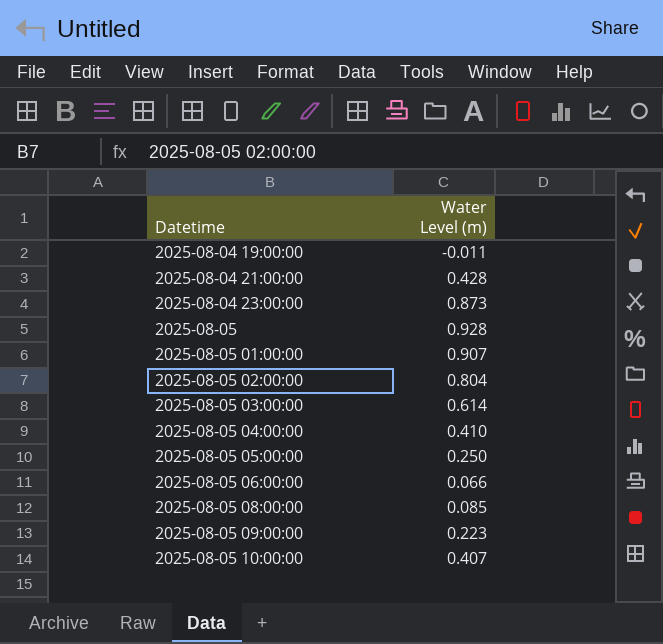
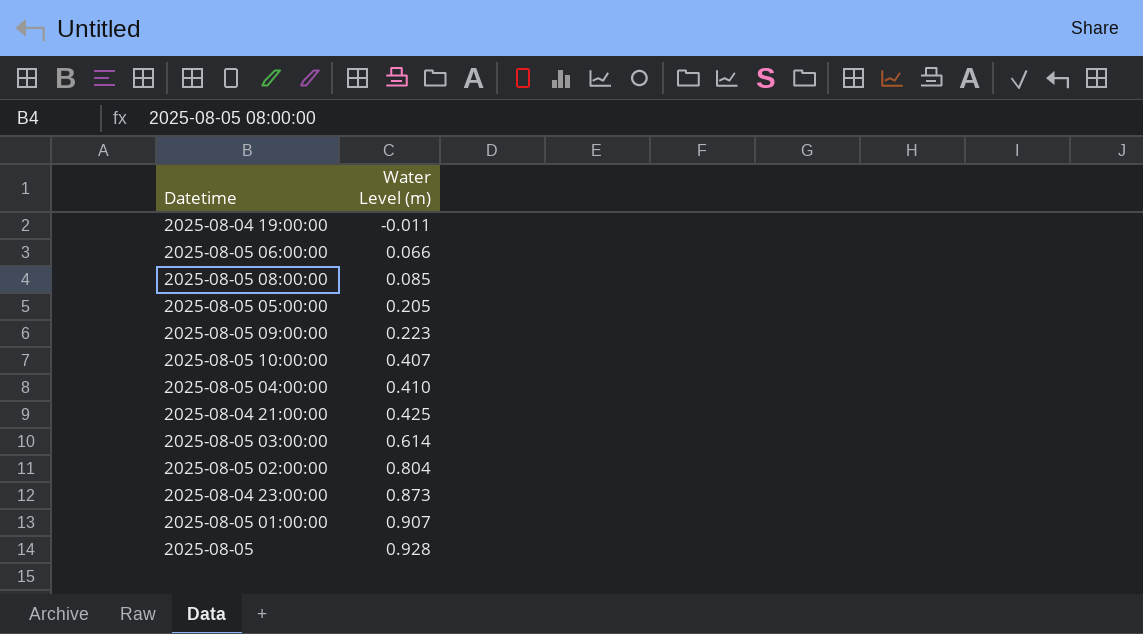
row order: Datetime ascending -> Water Level (m) ascending
2025-08-05 05:00:00 | Water Level (m): 0.250 -> 0.205
2025-08-04 21:00:00 | Water Level (m): 0.428 -> 0.425

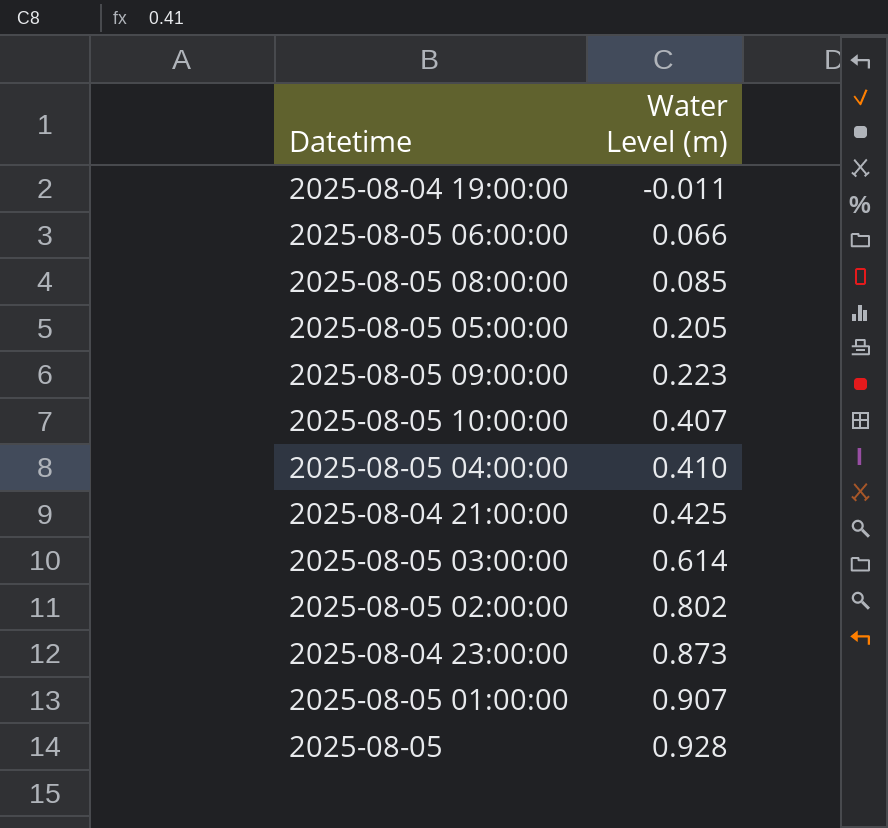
2025-08-05 02:00:00 | Water Level (m): 0.804 -> 0.802

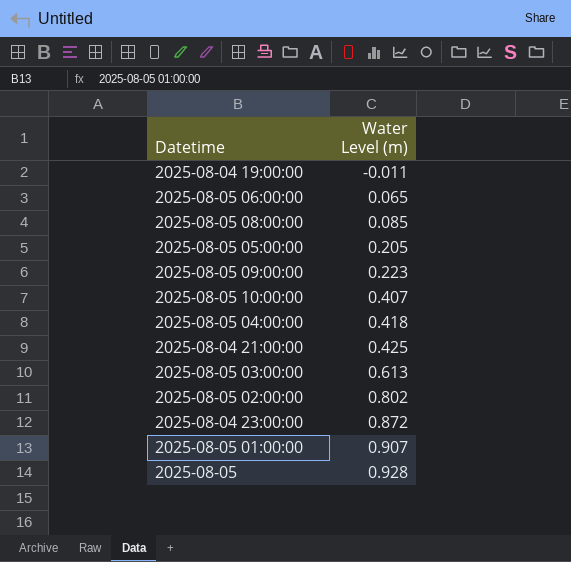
2025-08-05 06:00:00 | Water Level (m): 0.066 -> 0.065
2025-08-05 04:00:00 | Water Level (m): 0.410 -> 0.418
2025-08-05 03:00:00 | Water Level (m): 0.614 -> 0.613
2025-08-04 23:00:00 | Water Level (m): 0.873 -> 0.872

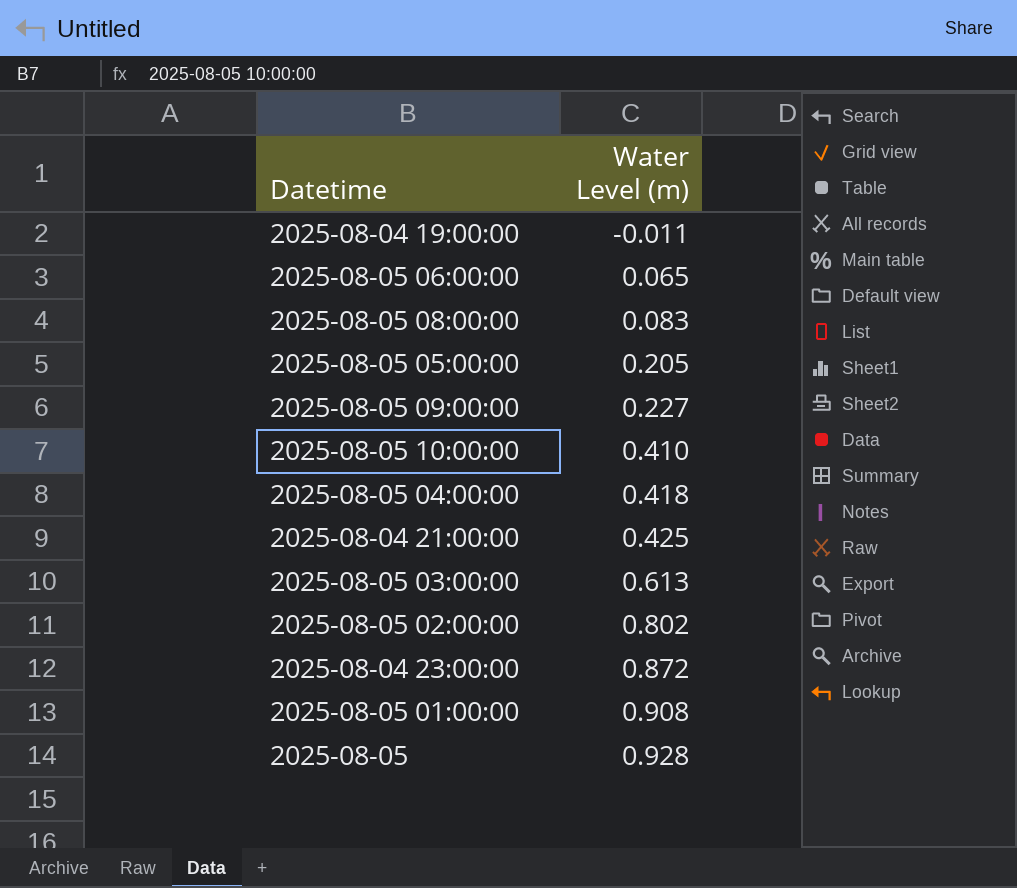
2025-08-05 08:00:00 | Water Level (m): 0.085 -> 0.083
2025-08-05 09:00:00 | Water Level (m): 0.223 -> 0.227
2025-08-05 10:00:00 | Water Level (m): 0.407 -> 0.410
2025-08-05 01:00:00 | Water Level (m): 0.907 -> 0.908

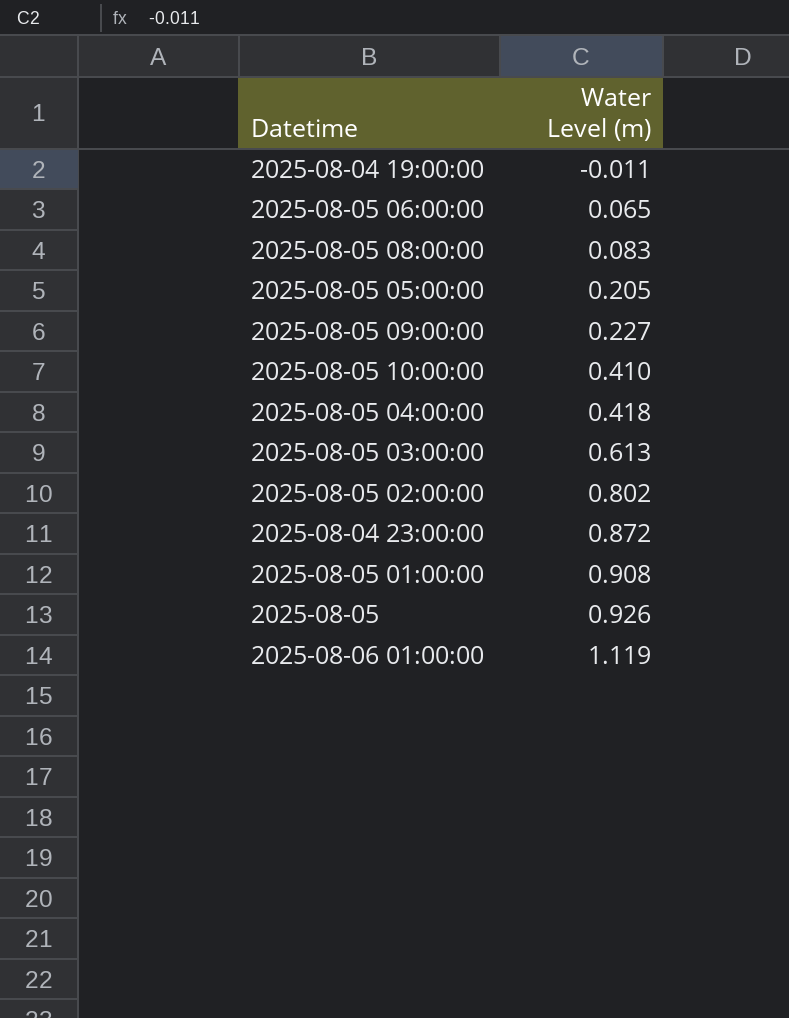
row 2025-08-04 21:00:00: 0.425 -> none
2025-08-05 | Water Level (m): 0.928 -> 0.926
row 2025-08-06 01:00:00: none -> 1.119

